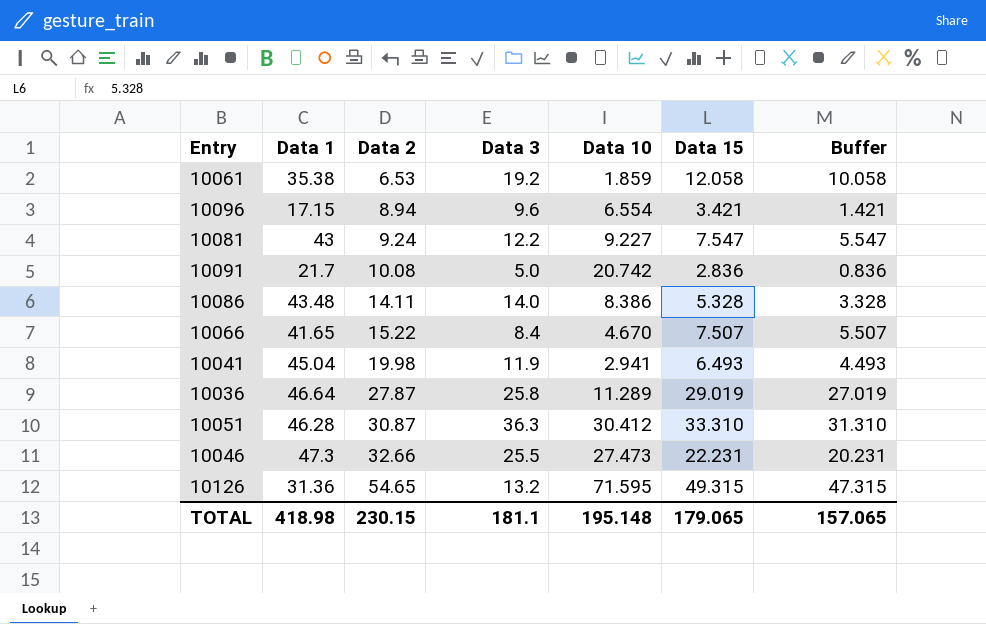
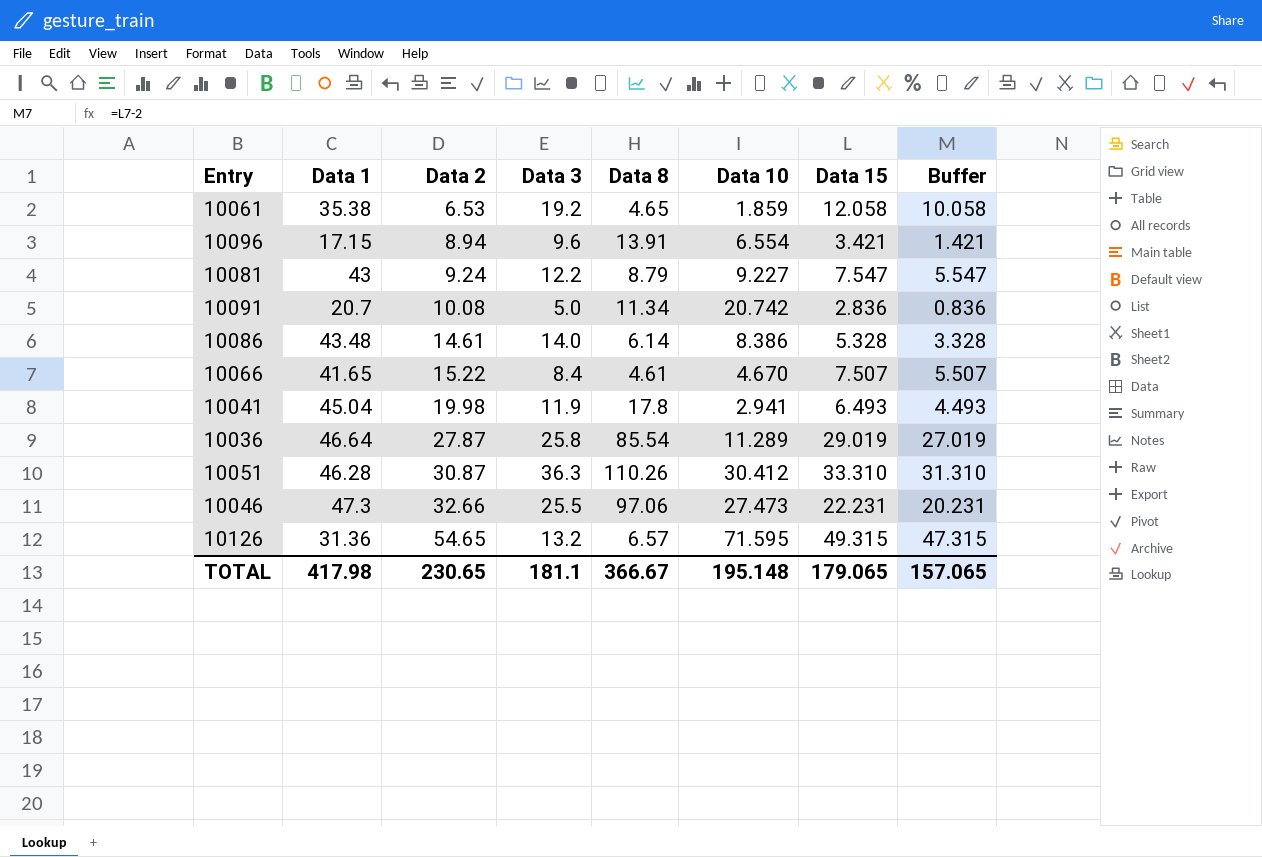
column Data 8 | position: none -> 5
10091 | Data 1: 21.7 -> 20.7
10086 | Data 2: 14.11 -> 14.61
TOTAL | Data 1: 418.98 -> 417.98
TOTAL | Data 2: 230.15 -> 230.65

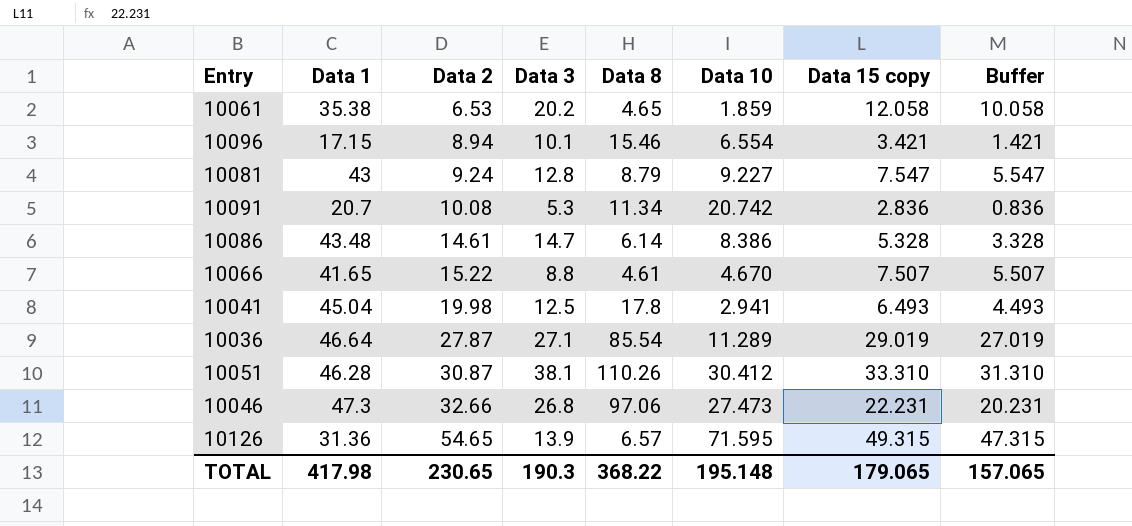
column name: Data 15 -> Data 15 copy
10061 | Data 3: 19.2 -> 20.2
10096 | Data 3: 9.6 -> 10.1
10096 | Data 8: 13.91 -> 15.46
10081 | Data 3: 12.2 -> 12.8
10091 | Data 3: 5.0 -> 5.3
10086 | Data 3: 14.0 -> 14.7
10066 | Data 3: 8.4 -> 8.8
10041 | Data 3: 11.9 -> 12.5
10036 | Data 3: 25.8 -> 27.1
10051 | Data 3: 36.3 -> 38.1
10046 | Data 3: 25.5 -> 26.8
10126 | Data 3: 13.2 -> 13.9
TOTAL | Data 3: 181.1 -> 190.3
TOTAL | Data 8: 366.67 -> 368.22

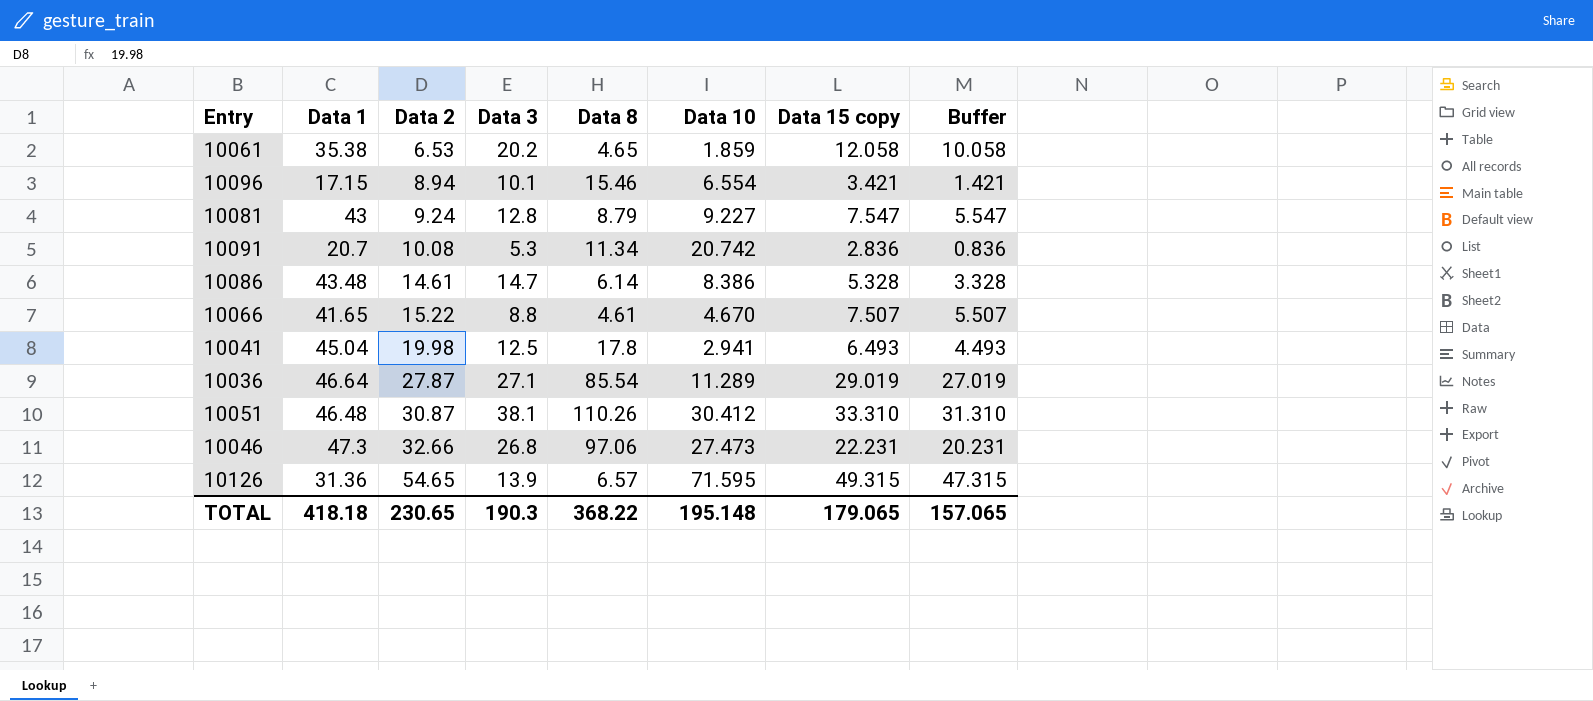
10051 | Data 1: 46.28 -> 46.48
TOTAL | Data 1: 417.98 -> 418.18

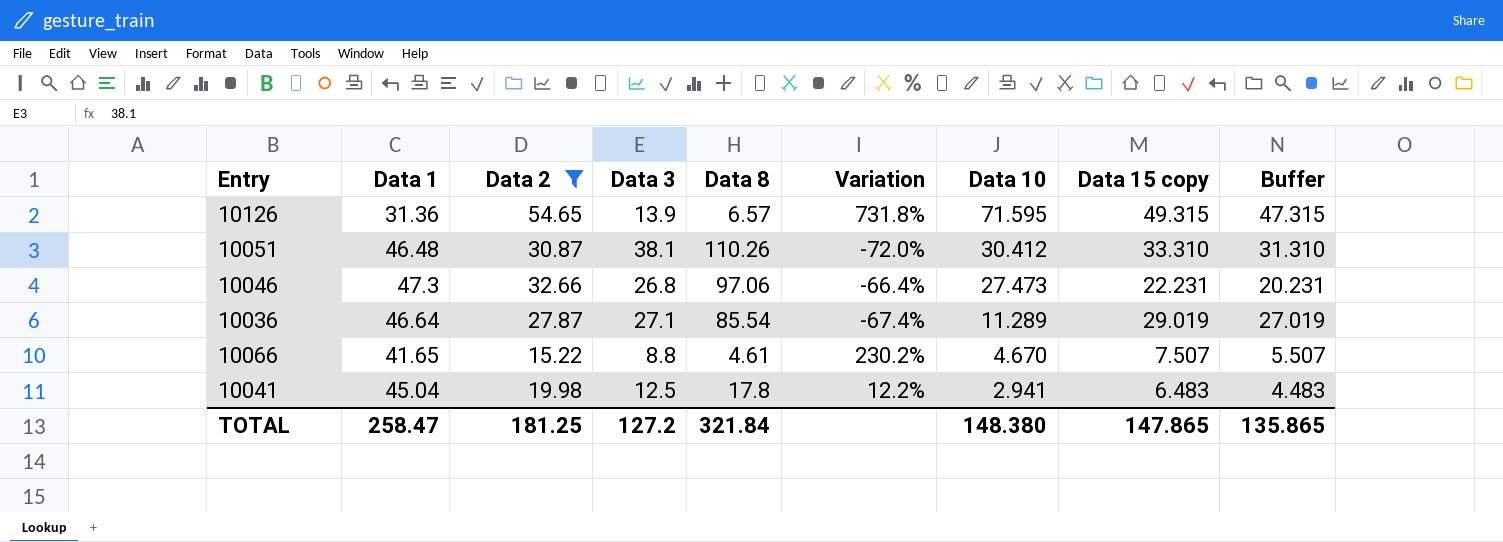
filter: none -> Data 2 >= 15.22
row order: Data 2 ascending -> Data 10 descending
column Variation | formula: none -> ([Data 2] - [Data 8]) / [Data 8]
10041 | Data 15 copy: 6.493 -> 6.483
10041 | Buffer: 4.493 -> 4.483
TOTAL | Data 1: 418.18 -> 258.47
TOTAL | Data 2: 230.65 -> 181.25
TOTAL | Data 3: 190.3 -> 127.2
TOTAL | Data 8: 368.22 -> 321.84
TOTAL | Data 10: 195.148 -> 148.380
TOTAL | Data 15 copy: 179.065 -> 147.865
TOTAL | Buffer: 157.065 -> 135.865

